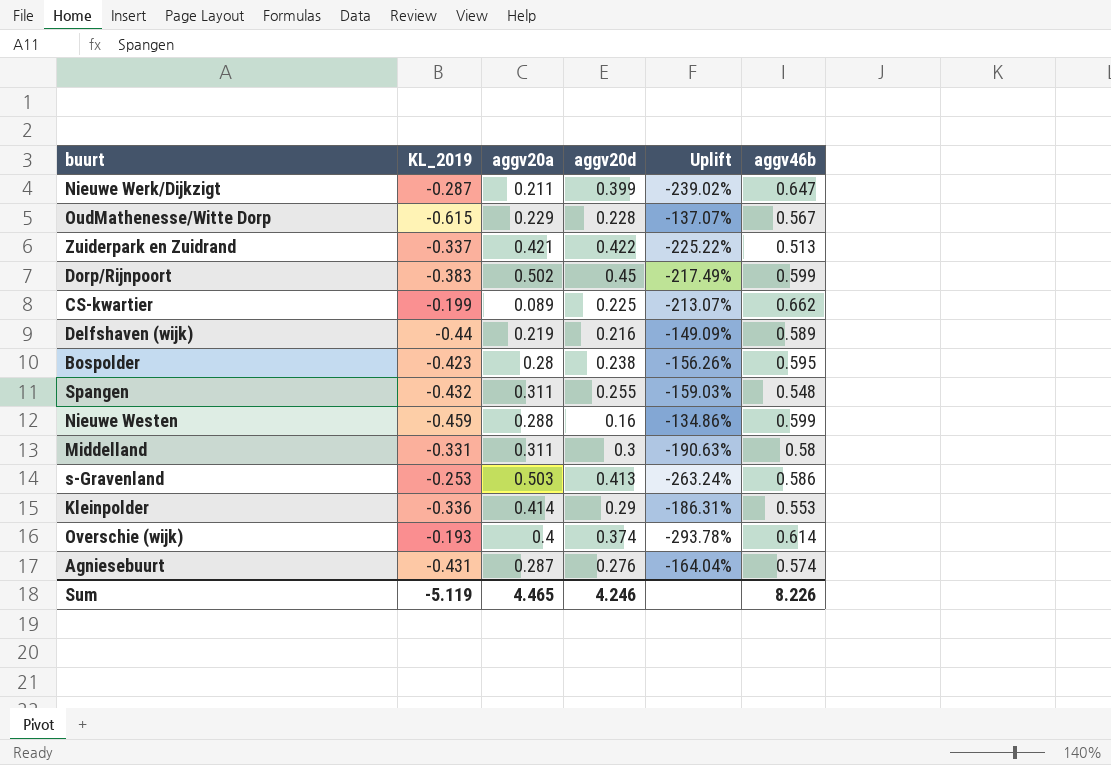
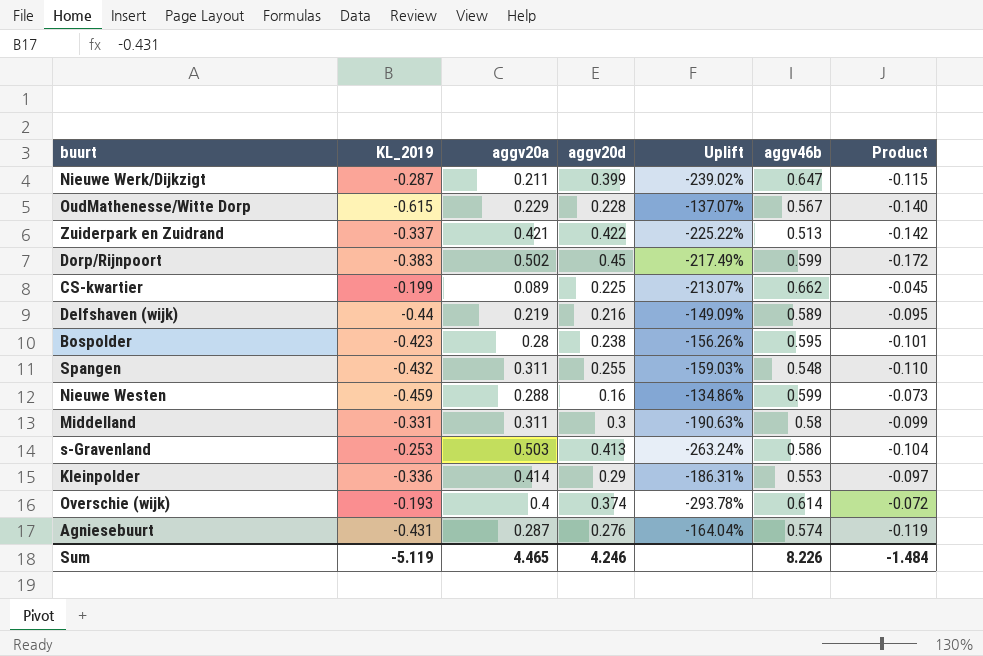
column Product | formula: none -> [KL_2019] * [aggv20d]

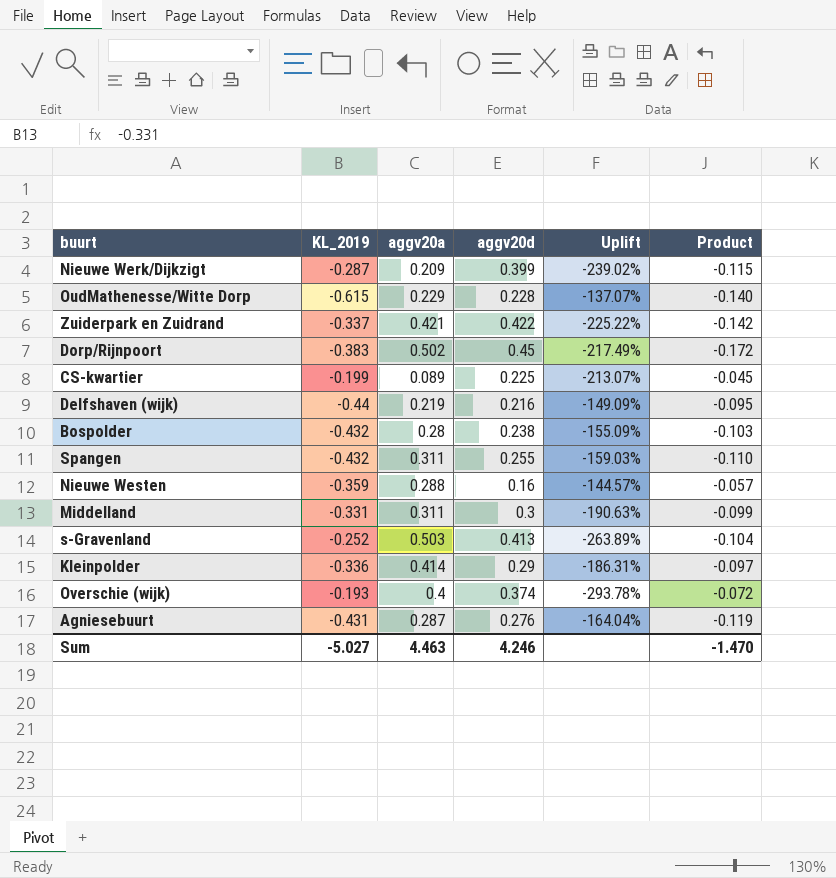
column aggv46b | position: 6 -> none
Nieuwe Werk/Dijkzigt | aggv20a: 0.211 -> 0.209
Bospolder | KL_2019: -0.423 -> -0.432
Bospolder | Uplift: -156.26% -> -155.09%
Bospolder | Product: -0.101 -> -0.103
Nieuwe Westen | KL_2019: -0.459 -> -0.359
Nieuwe Westen | Uplift: -134.86% -> -144.57%
Nieuwe Westen | Product: -0.073 -> -0.057
s-Gravenland | KL_2019: -0.253 -> -0.252
s-Gravenland | Uplift: -263.24% -> -263.89%
Sum | KL_2019: -5.119 -> -5.027
Sum | aggv20a: 4.465 -> 4.463
Sum | Product: -1.484 -> -1.470

